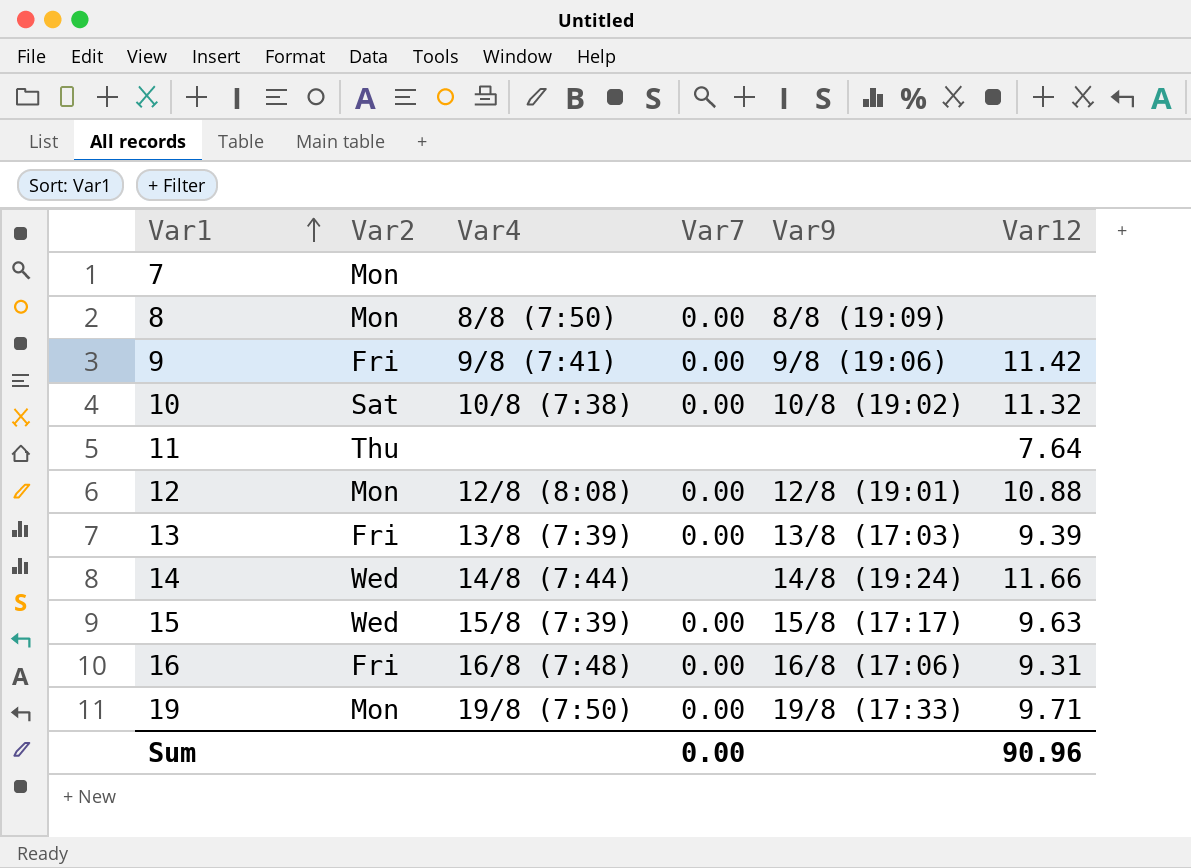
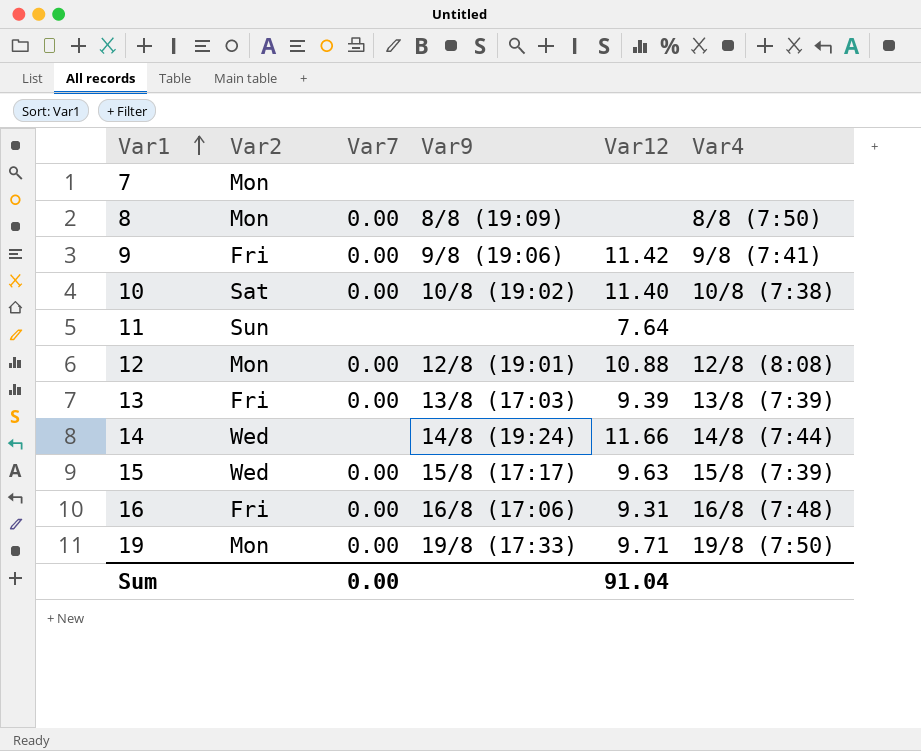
column Var4 | position: 3 -> 6
10 | Var12: 11.32 -> 11.40
11 | Var2: Thu -> Sun
Sum | Var12: 90.96 -> 91.04

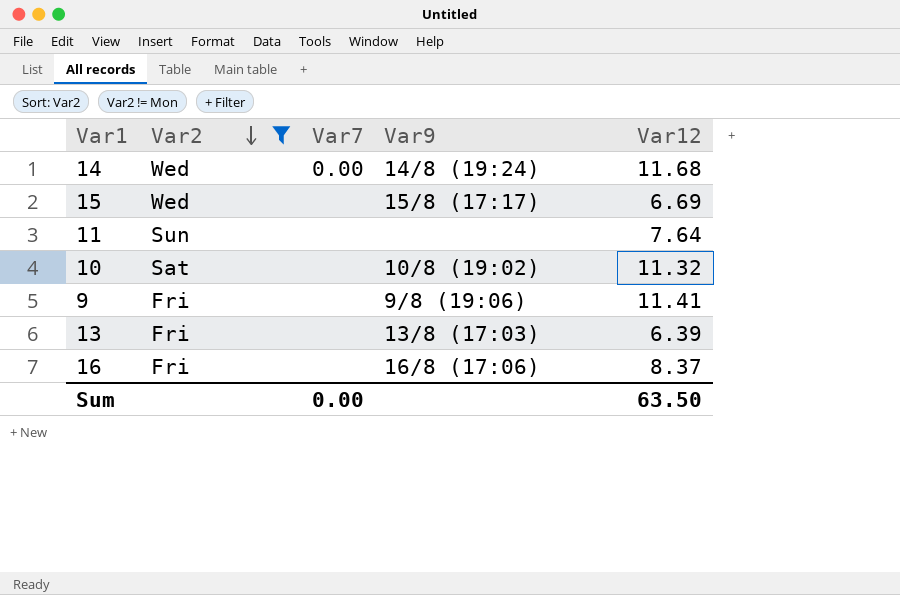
filter: none -> Var2 != Mon
row order: Var1 ascending -> Var2 descending
column Var4 | position: 6 -> none
14 | Var7: none -> 0.00
14 | Var12: 11.66 -> 11.68
15 | Var7: 0.00 -> none
15 | Var12: 9.63 -> 6.69
10 | Var7: 0.00 -> none
10 | Var12: 11.40 -> 11.32
9 | Var7: 0.00 -> none
9 | Var12: 11.42 -> 11.41
13 | Var7: 0.00 -> none
13 | Var12: 9.39 -> 6.39
16 | Var7: 0.00 -> none
16 | Var12: 9.31 -> 8.37
Sum | Var12: 91.04 -> 63.50

